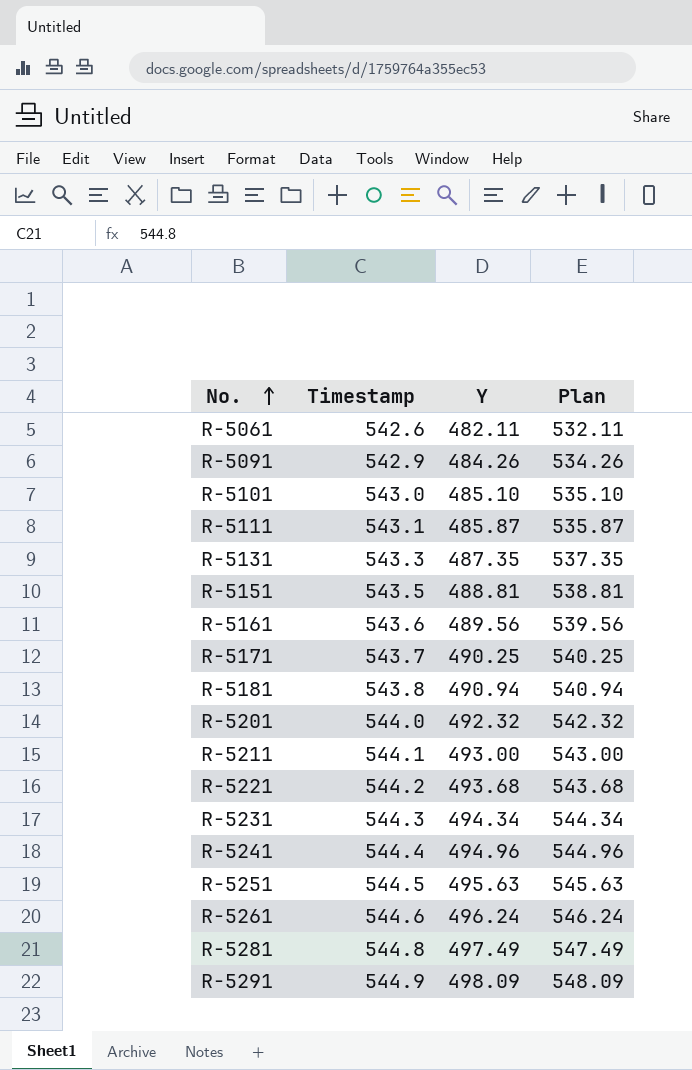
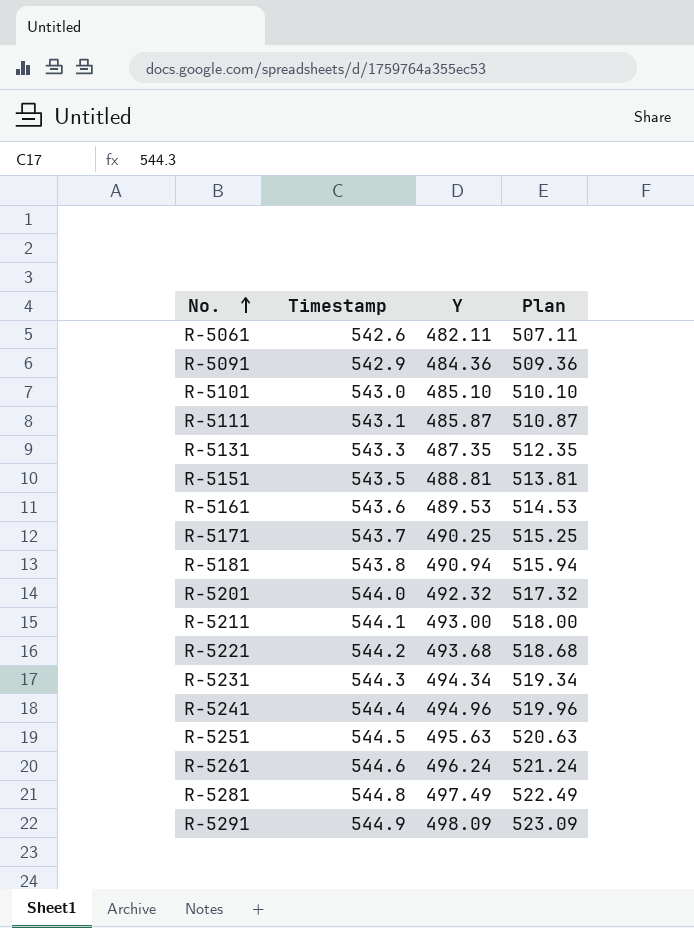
column Plan | formula: [Y] + 50 -> [Y] + 25
R-5091 | Y: 484.26 -> 484.36
R-5161 | Y: 489.56 -> 489.53

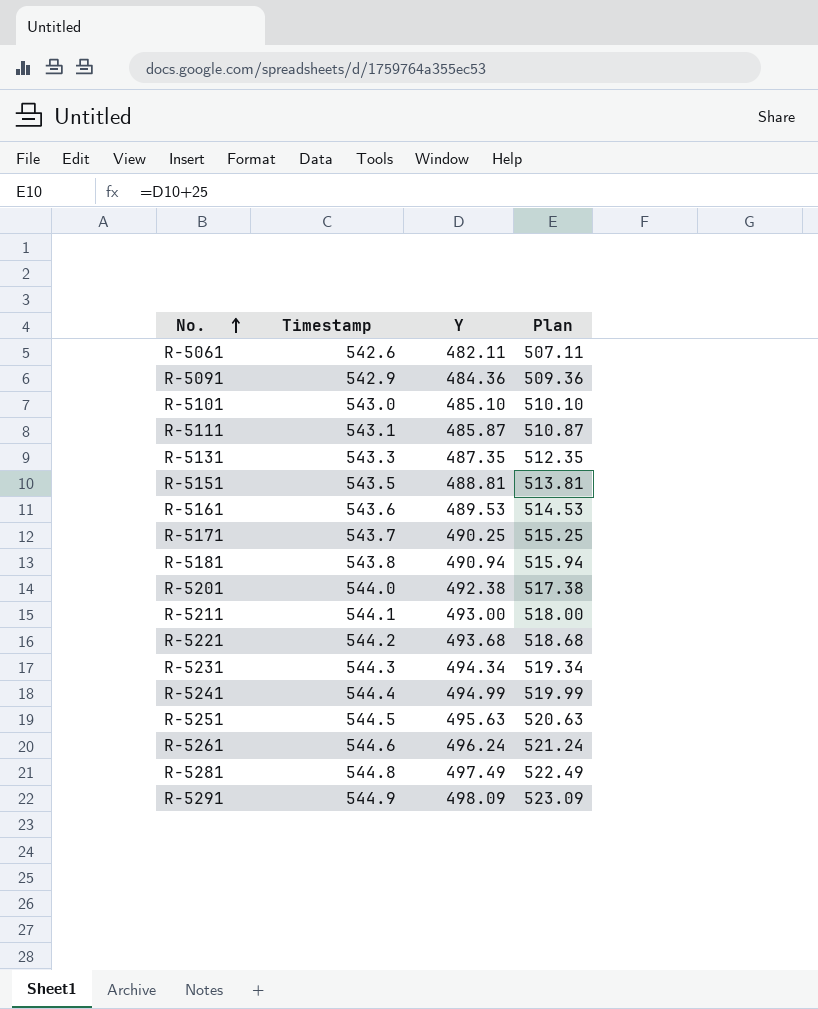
R-5201 | Y: 492.32 -> 492.38
R-5201 | Plan: 517.32 -> 517.38
R-5241 | Y: 494.96 -> 494.99
R-5241 | Plan: 519.96 -> 519.99

